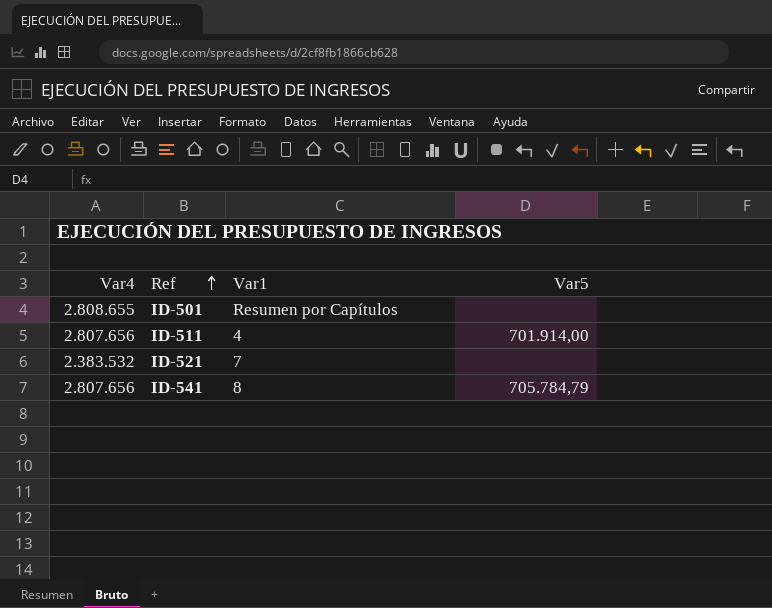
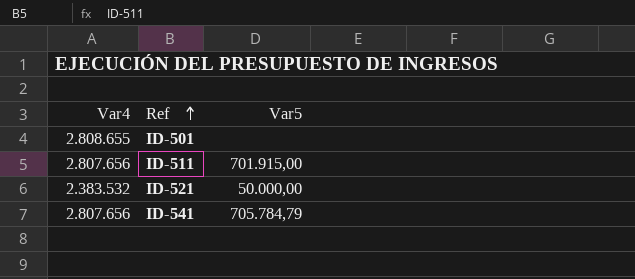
column Var1 | position: 3 -> none
ID-511 | Var5: 701.914,00 -> 701.915,00
ID-521 | Var5: none -> 50.000,00

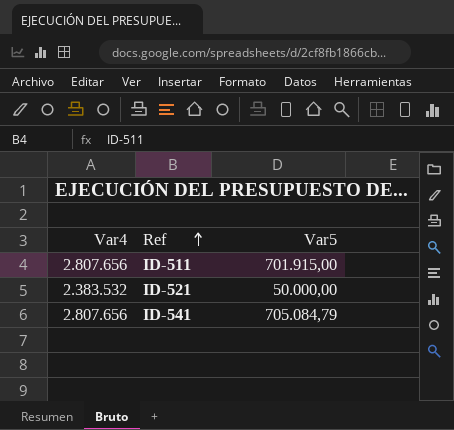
row ID-501: 2.808.655 | none -> none
ID-541 | Var5: 705.784,79 -> 705.084,79

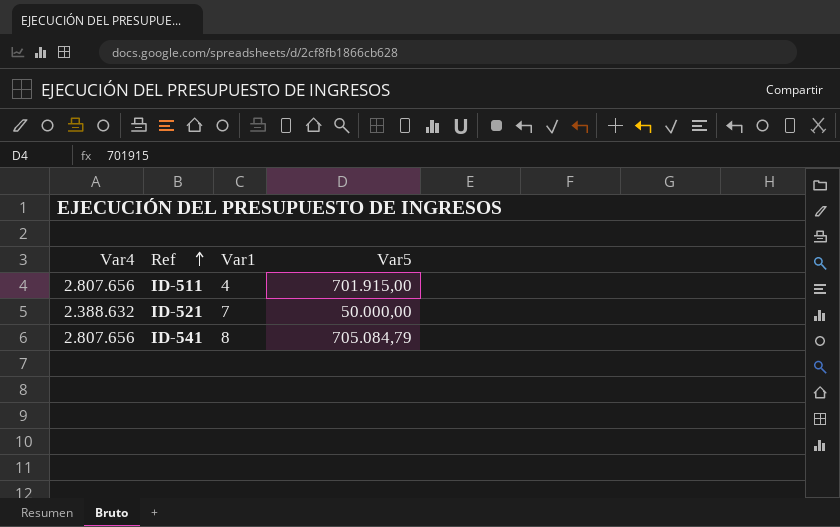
column Var1 | position: none -> 3
ID-521 | Var4: 2.383.532 -> 2.388.632

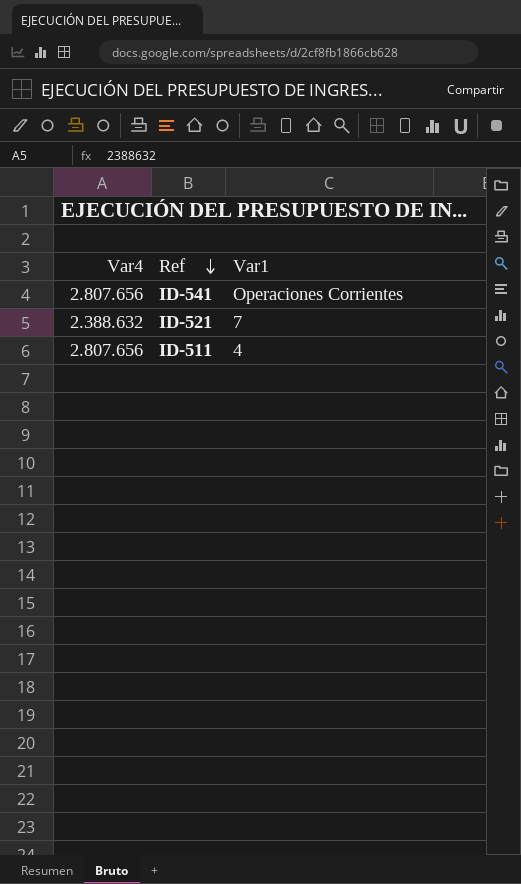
row order: Ref ascending -> Ref descending
column Var5 | position: 4 -> none
ID-541 | Var1: 8 -> Operaciones Corrientes

